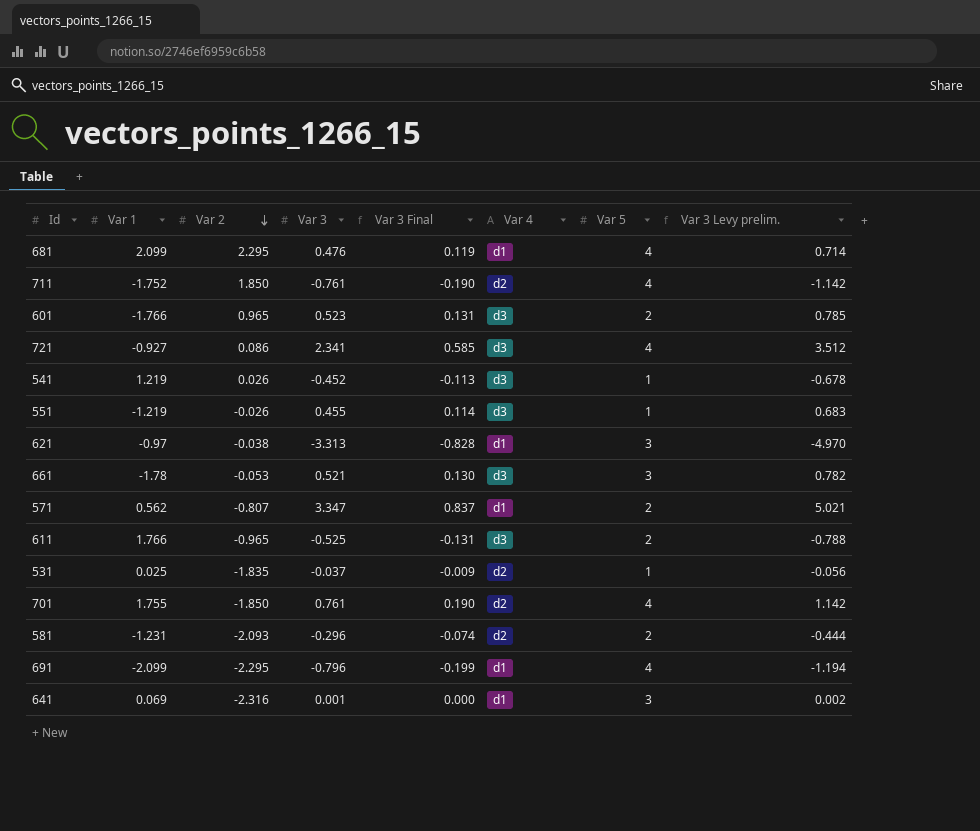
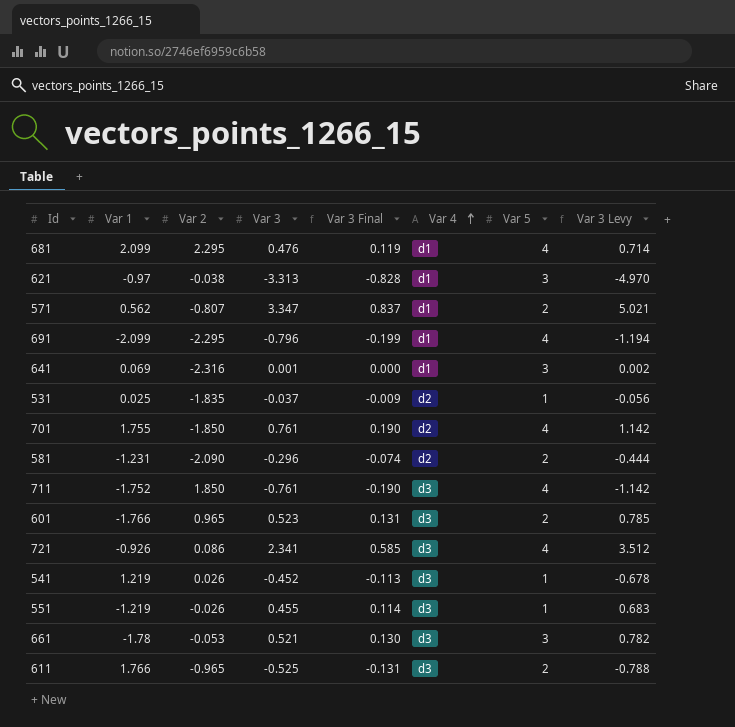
row order: Var 2 descending -> Var 4 ascending
column name: Var 3 Levy prelim. -> Var 3 Levy
581 | Var 2: -2.093 -> -2.090
711 | Var 4: d2 -> d3
721 | Var 1: -0.927 -> -0.926

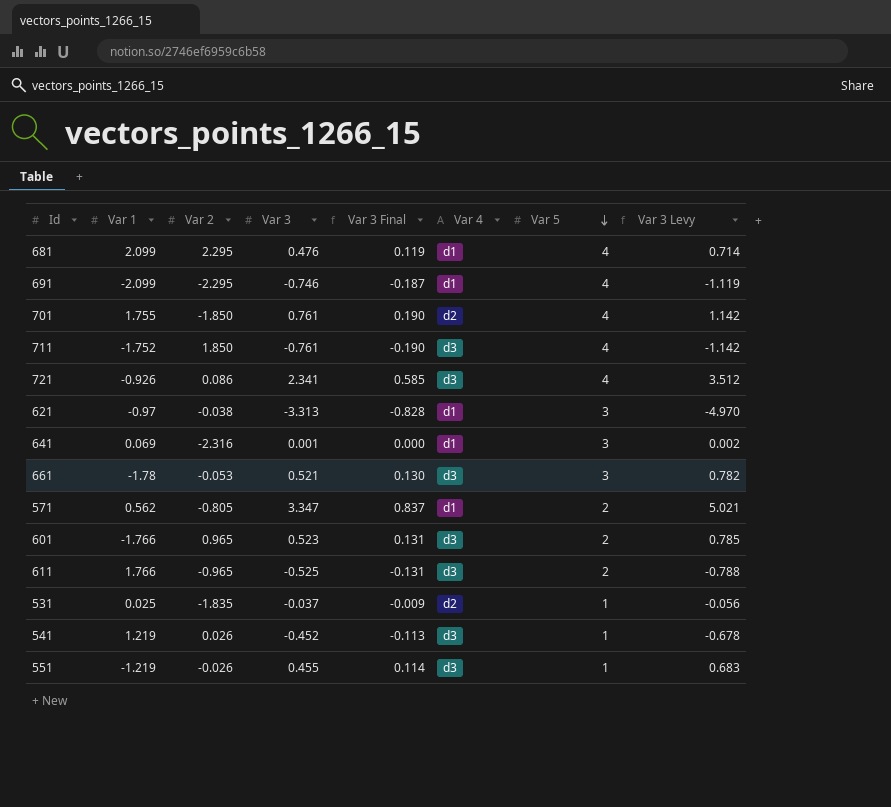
row order: Var 4 ascending -> Var 5 descending
row 581: -1.231 | -2.090 | -0.296 | -0.074 | d2 | 2 | -0.444 -> none
691 | Var 3: -0.796 -> -0.746
691 | Var 3 Final: -0.199 -> -0.187
691 | Var 3 Levy: -1.194 -> -1.119
571 | Var 2: -0.807 -> -0.805

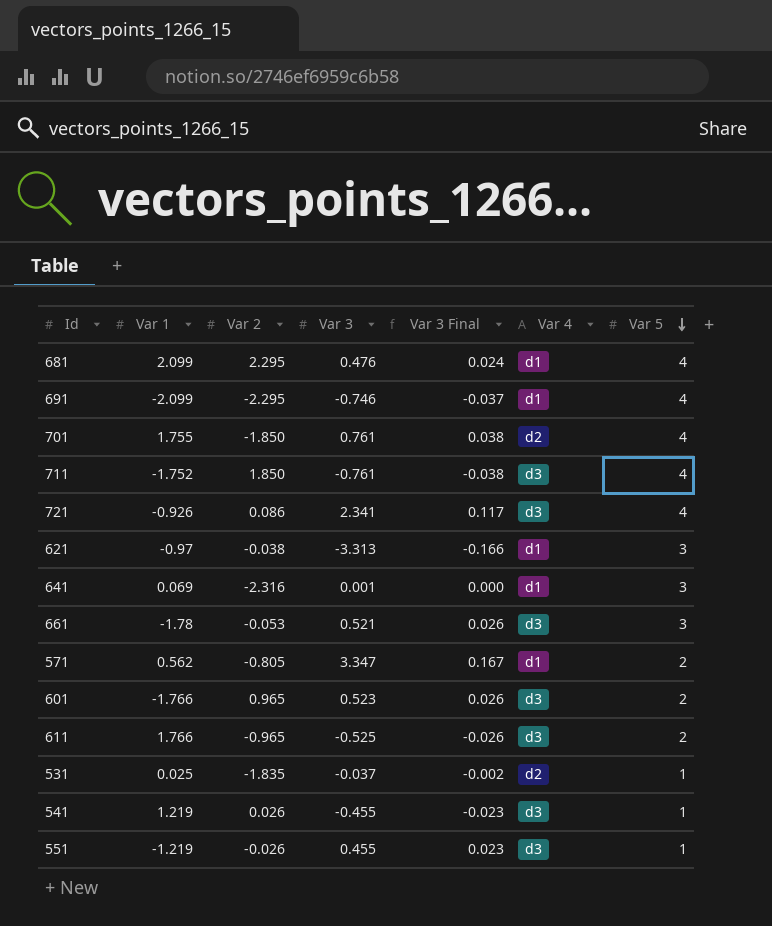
column Var 3 Levy | formula: [Var 3] * 1.5 -> none
column Var 3 Final | formula: [Var 3] * 0.25 -> [Var 3] * 0.05
541 | Var 3: -0.452 -> -0.455

